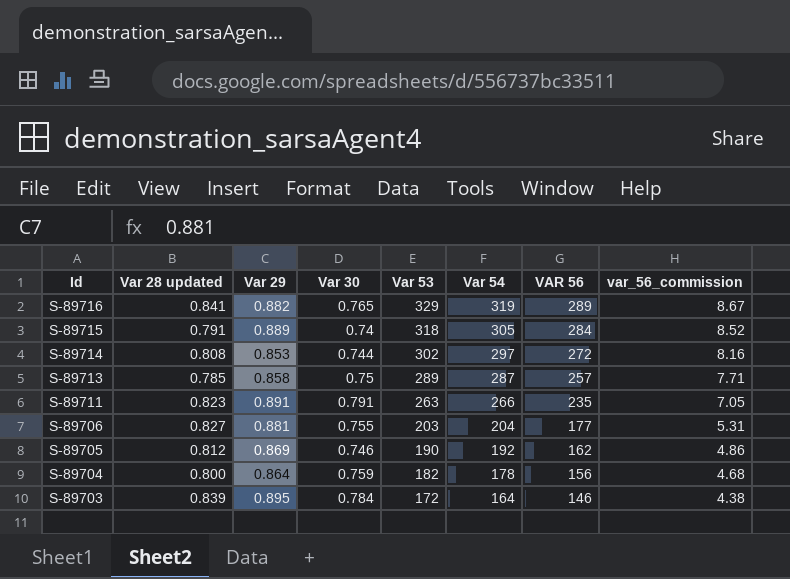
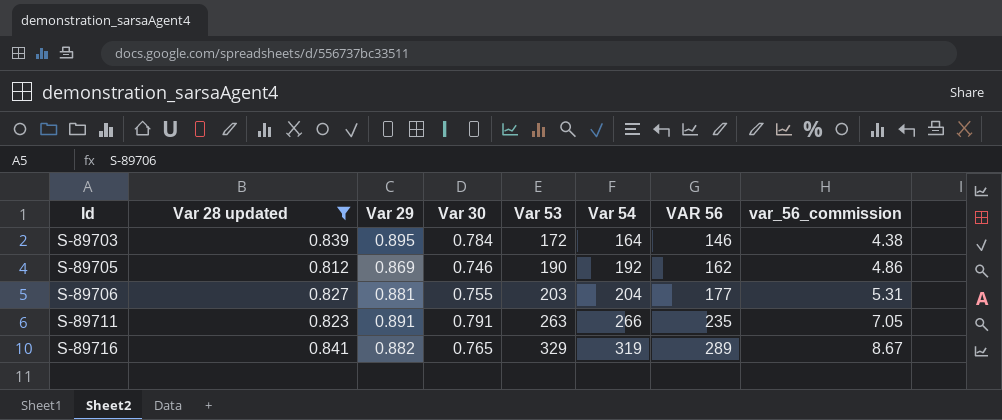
filter: none -> Var 28 updated >= 0.812
row order: Id descending -> Id ascending

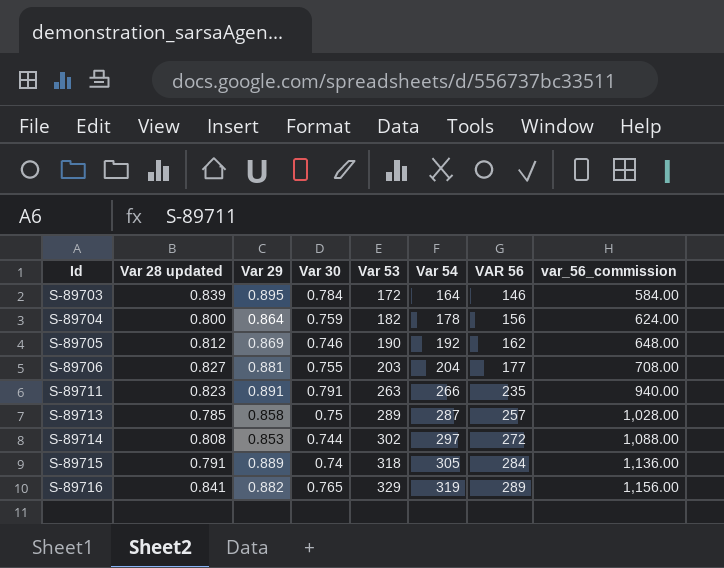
filter: Var 28 updated >= 0.812 -> none
column var_56_commission | formula: [VAR 56] * 0.03 -> [VAR 56] * 4

